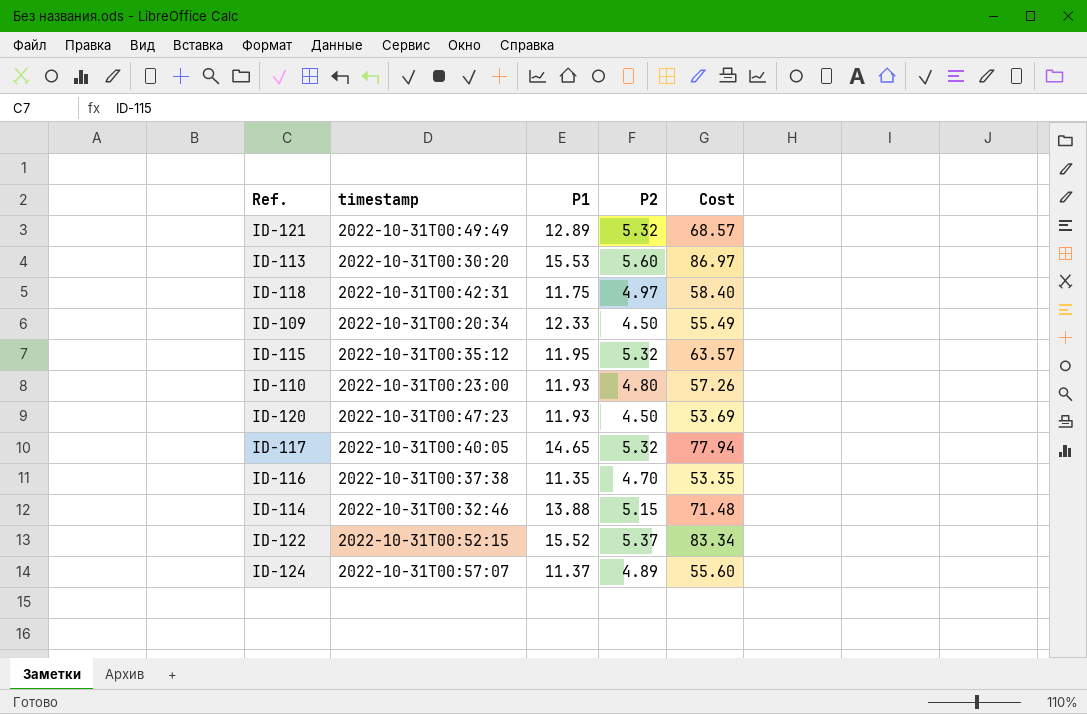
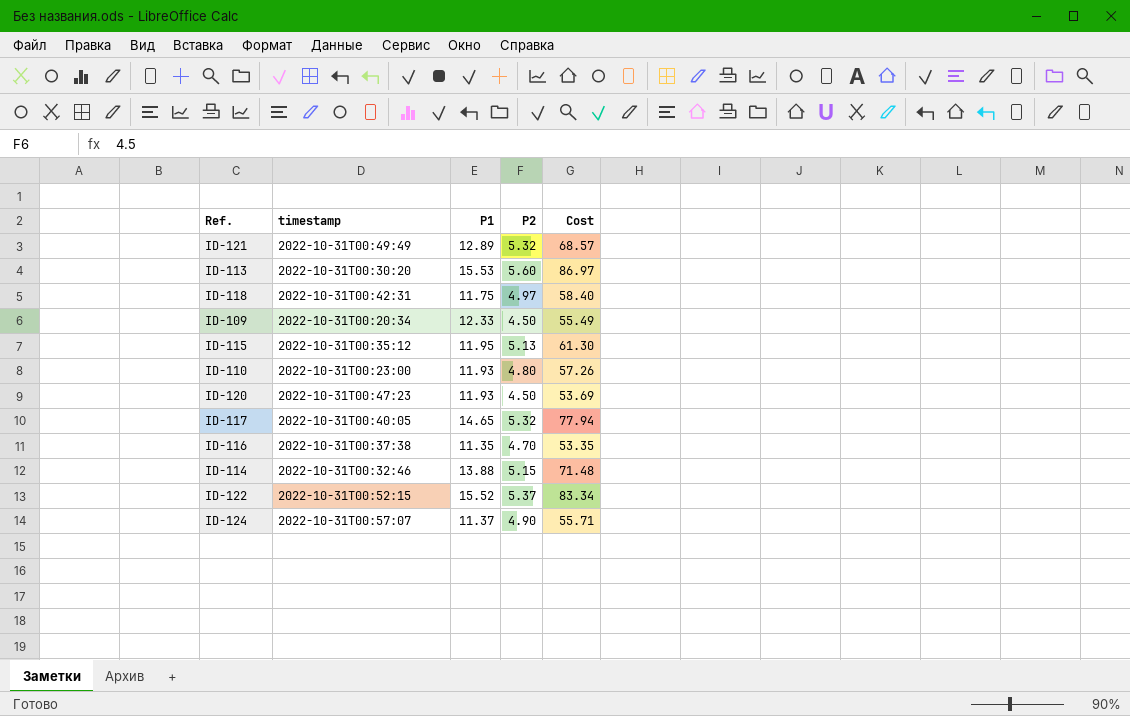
ID-115 | P2: 5.32 -> 5.13
ID-115 | Cost: 63.57 -> 61.30
ID-124 | P2: 4.89 -> 4.90
ID-124 | Cost: 55.60 -> 55.71

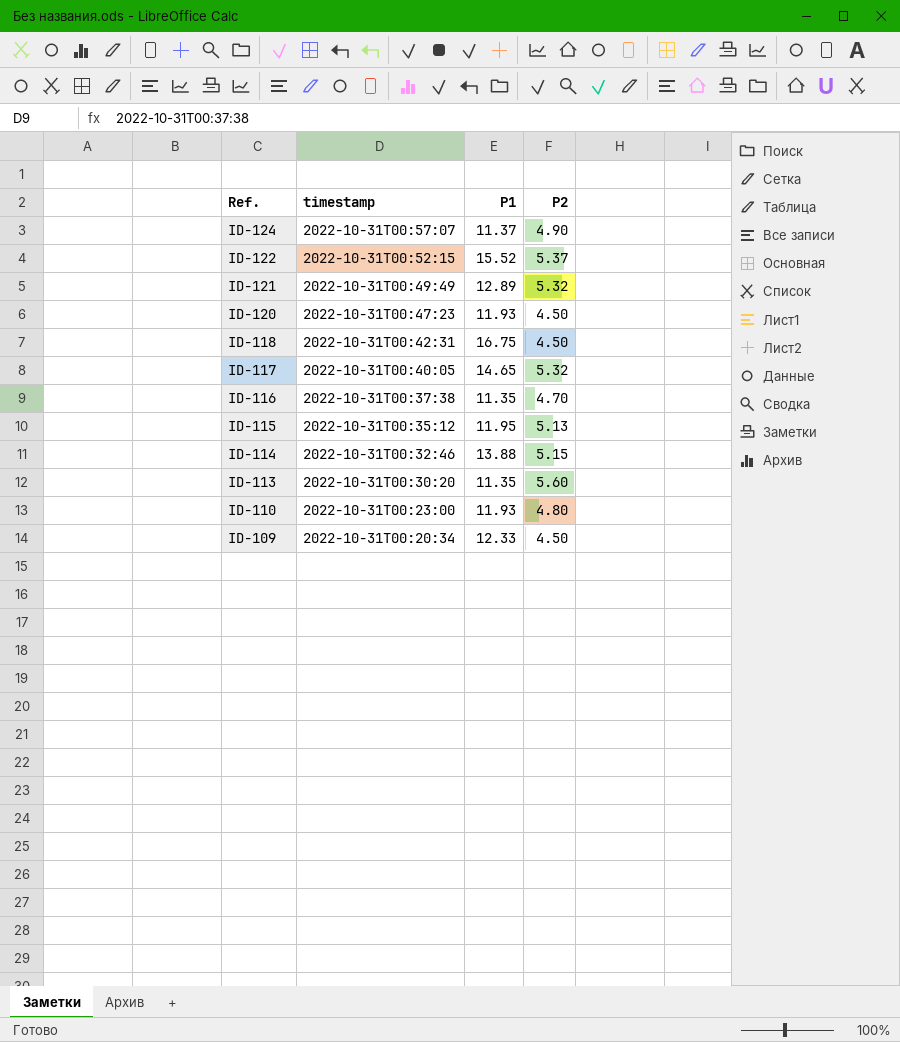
row order: none -> Ref. descending
column Cost | formula: [P1] * [P2] -> none
ID-118 | P1: 11.75 -> 16.75
ID-118 | P2: 4.97 -> 4.50
ID-113 | P1: 15.53 -> 11.35

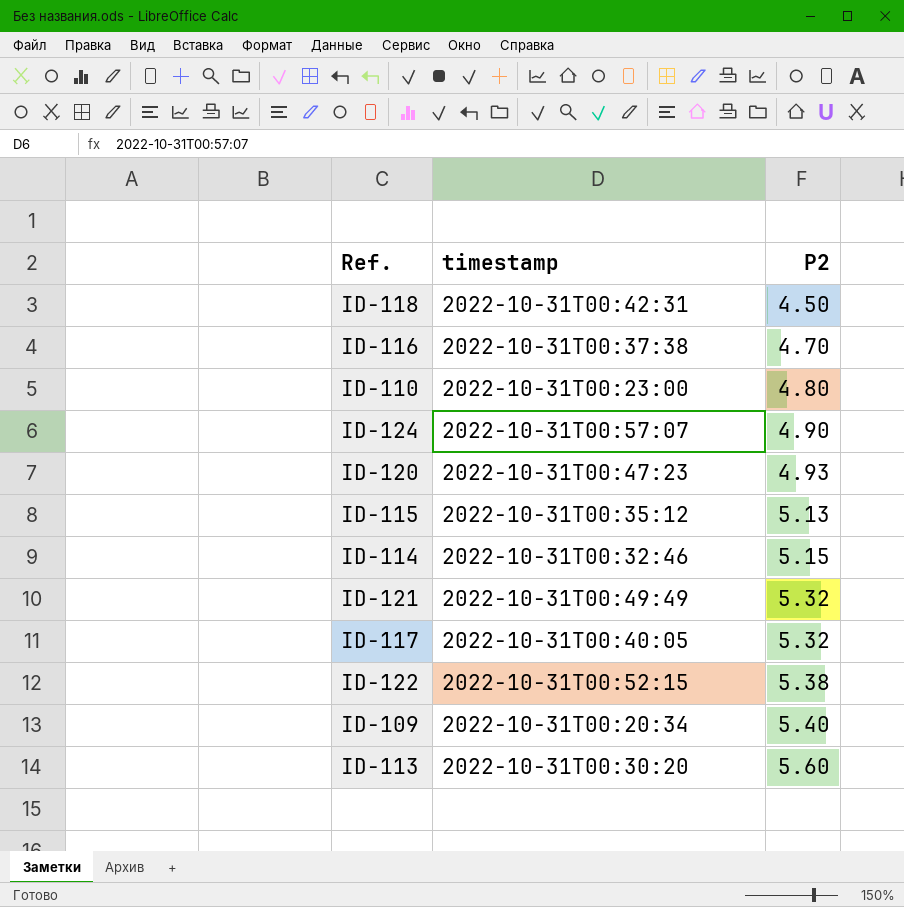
row order: Ref. descending -> P2 ascending
column P1 | position: 3 -> none
ID-120 | P2: 4.50 -> 4.93
ID-122 | P2: 5.37 -> 5.38
ID-109 | P2: 4.50 -> 5.40

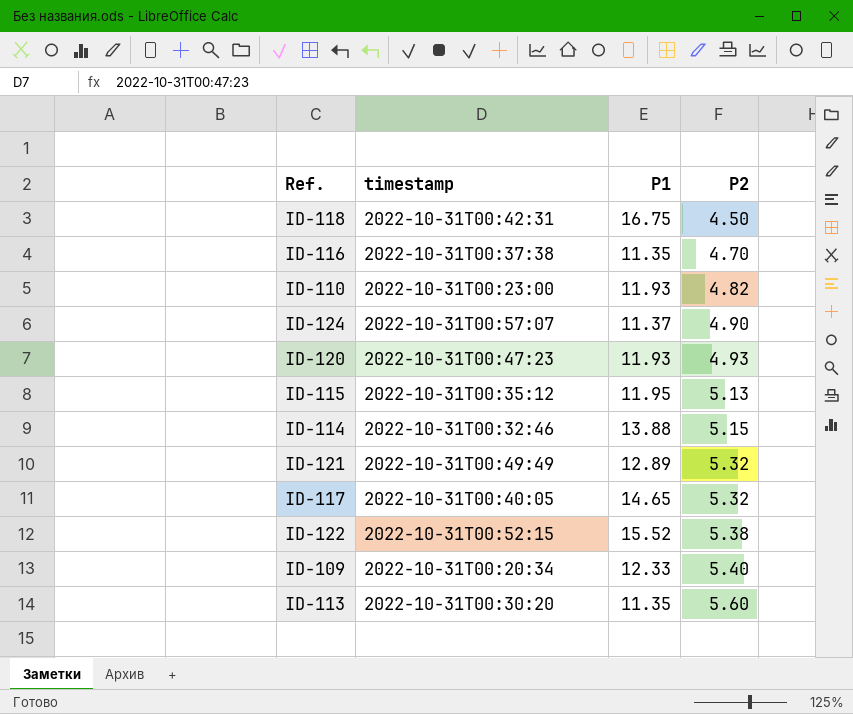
column P1 | position: none -> 3
ID-110 | P2: 4.80 -> 4.82

